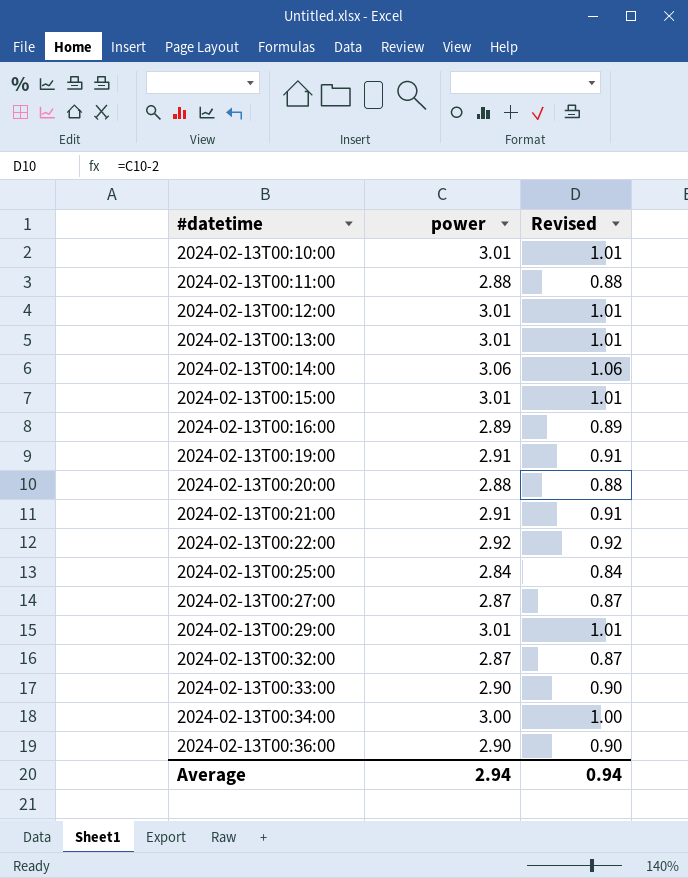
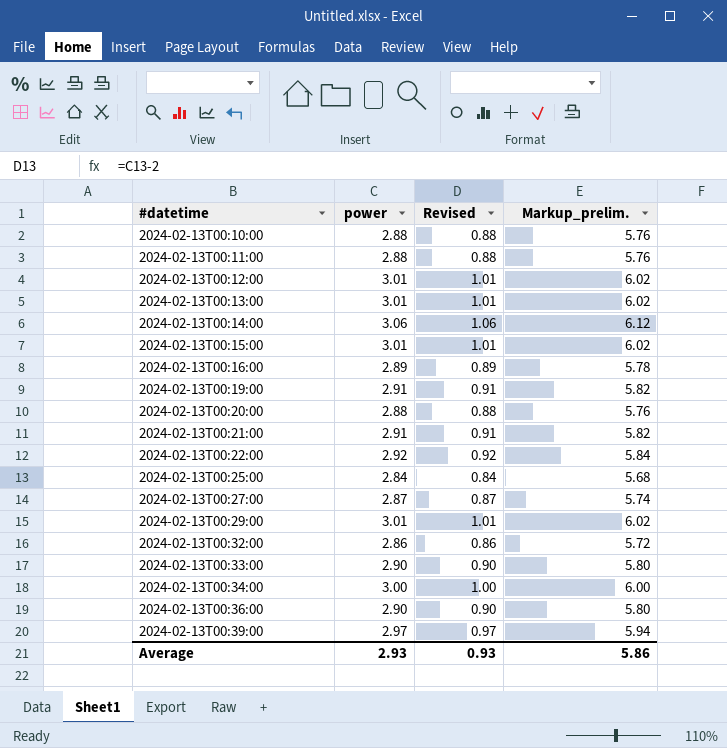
column Markup_prelim. | formula: none -> [power] * 2
2024-02-13T00:10:00 | power: 3.01 -> 2.88
2024-02-13T00:10:00 | Revised: 1.01 -> 0.88
2024-02-13T00:32:00 | power: 2.87 -> 2.86
2024-02-13T00:32:00 | Revised: 0.87 -> 0.86
row 2024-02-13T00:39:00: none -> 2.97 | 0.97 | 5.94
Average | power: 2.94 -> 2.93
Average | Revised: 0.94 -> 0.93

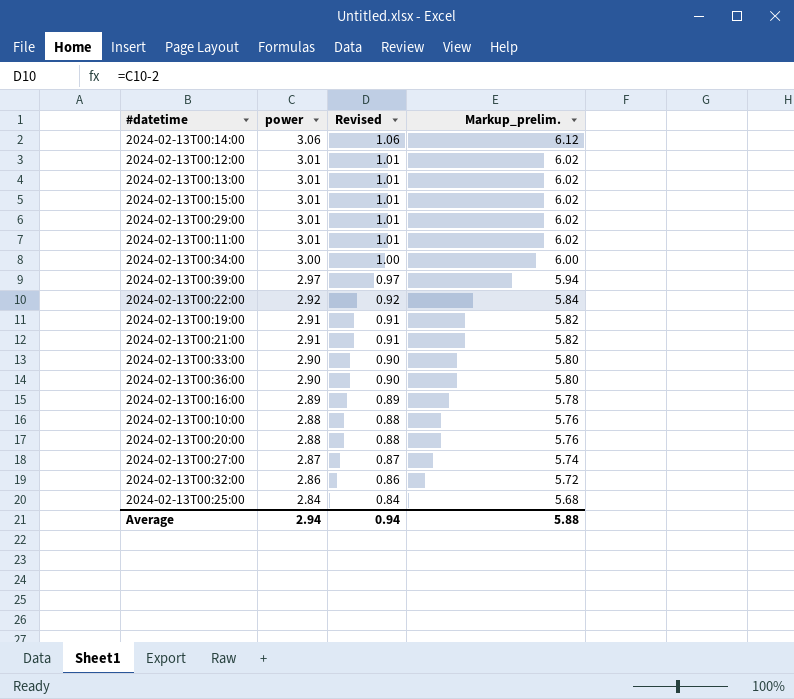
row order: #datetime ascending -> power descending
2024-02-13T00:11:00 | power: 2.88 -> 3.01
2024-02-13T00:11:00 | Revised: 0.88 -> 1.01
2024-02-13T00:11:00 | Markup_prelim.: 5.76 -> 6.02
Average | power: 2.93 -> 2.94
Average | Revised: 0.93 -> 0.94
Average | Markup_prelim.: 5.86 -> 5.88

